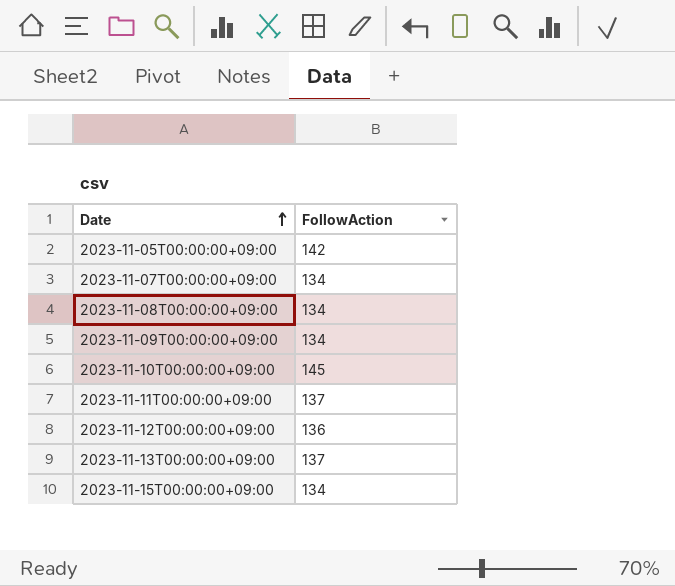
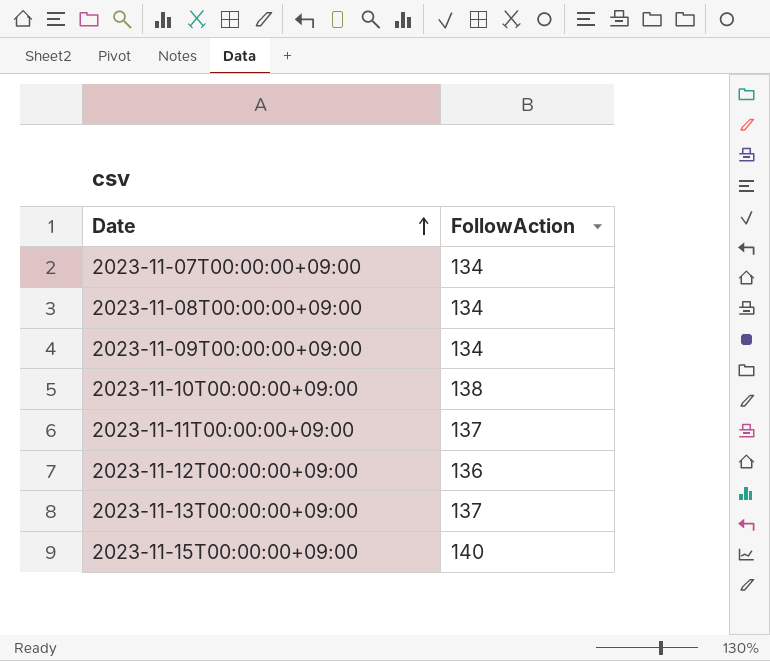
row 2023-11-05T00:00:00+09:00: 142 -> none
2023-11-10T00:00:00+09:00 | FollowAction: 145 -> 138
2023-11-15T00:00:00+09:00 | FollowAction: 134 -> 140

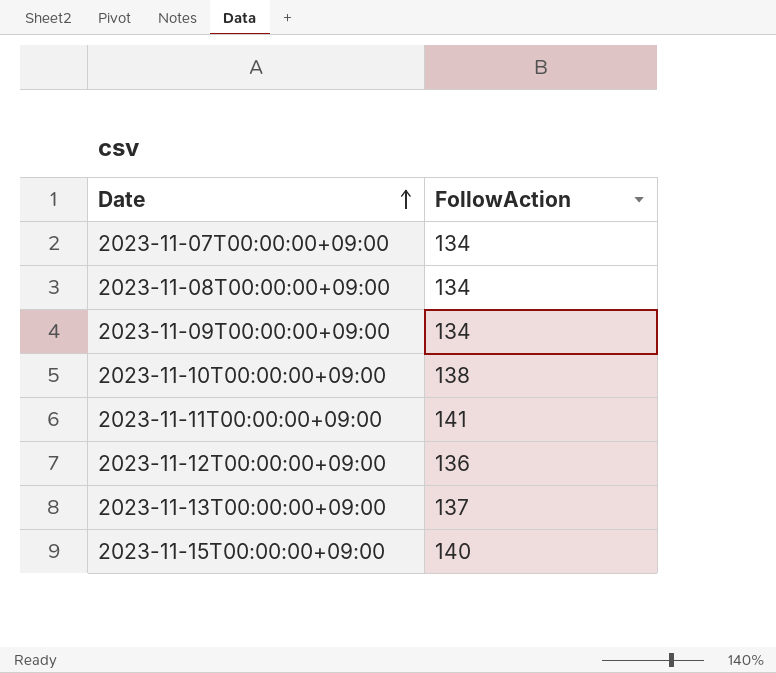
2023-11-11T00:00:00+09:00 | FollowAction: 137 -> 141

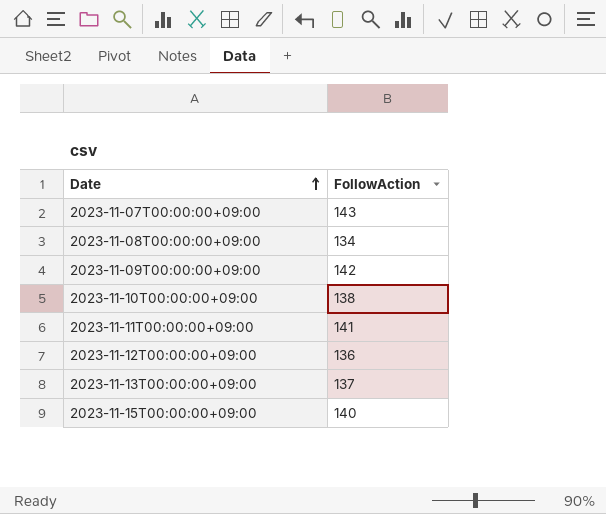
2023-11-07T00:00:00+09:00 | FollowAction: 134 -> 143
2023-11-09T00:00:00+09:00 | FollowAction: 134 -> 142

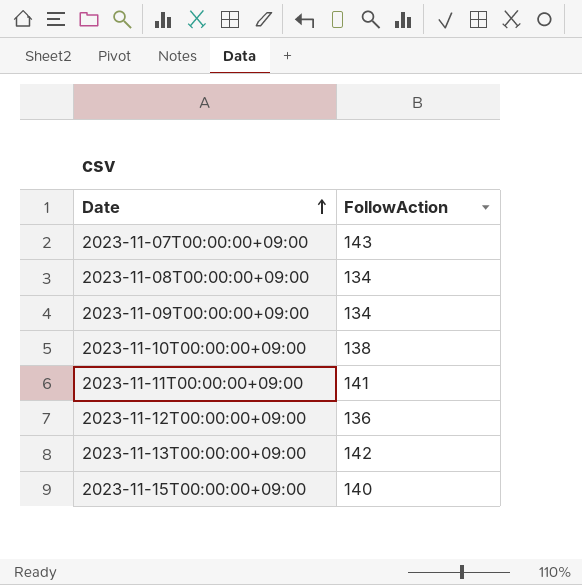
2023-11-09T00:00:00+09:00 | FollowAction: 142 -> 134
2023-11-13T00:00:00+09:00 | FollowAction: 137 -> 142

